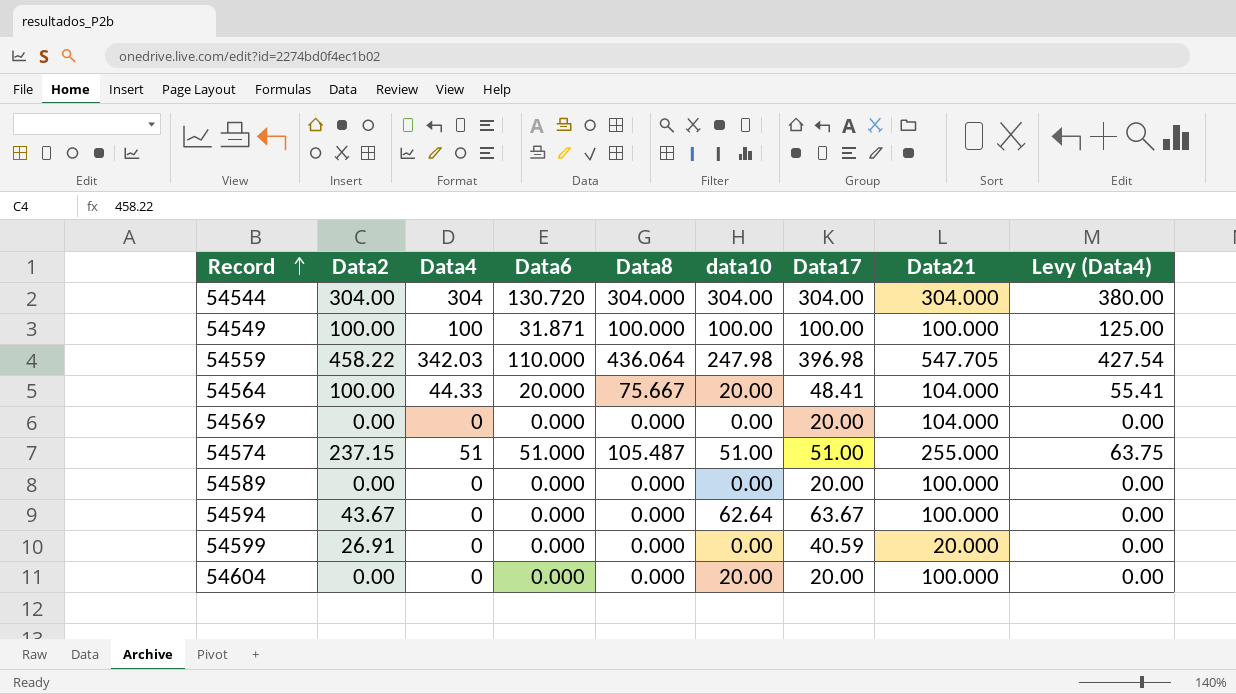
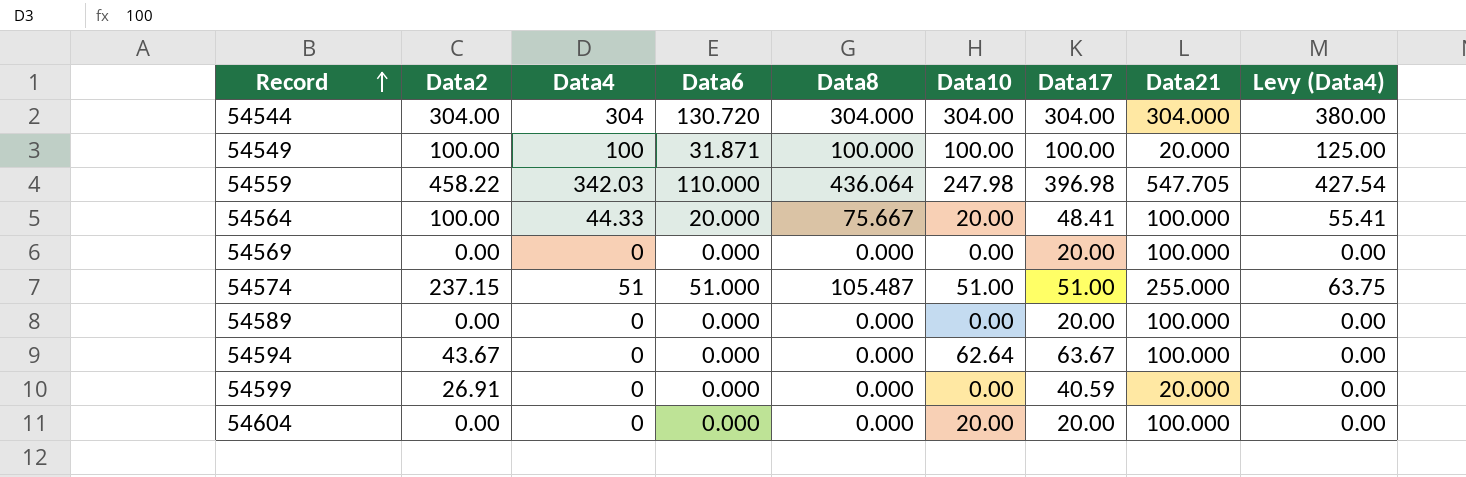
column name: data10 -> Data10
54549 | Data21: 100.000 -> 20.000
54564 | Data21: 104.000 -> 100.000
54569 | Data21: 104.000 -> 100.000

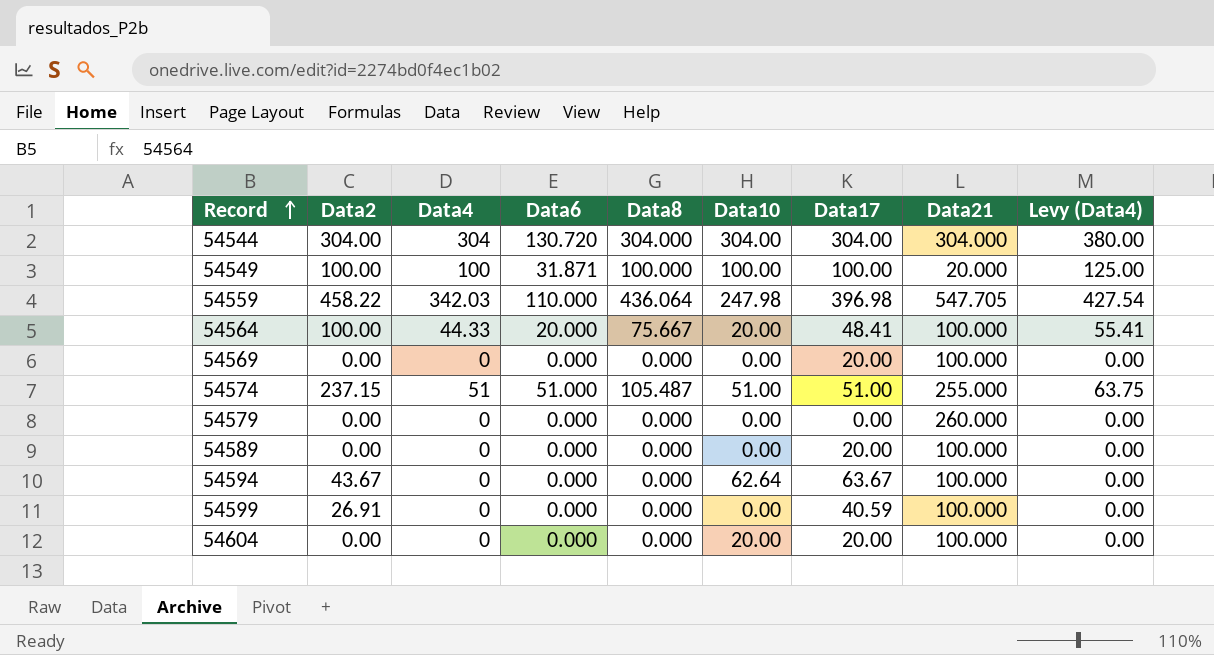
row 54579: none -> 0.00 | 0 | 0.000 | 0.000 | 0.00 | 0.00 | 260.000 | 0.00
54599 | Data21: 20.000 -> 100.000

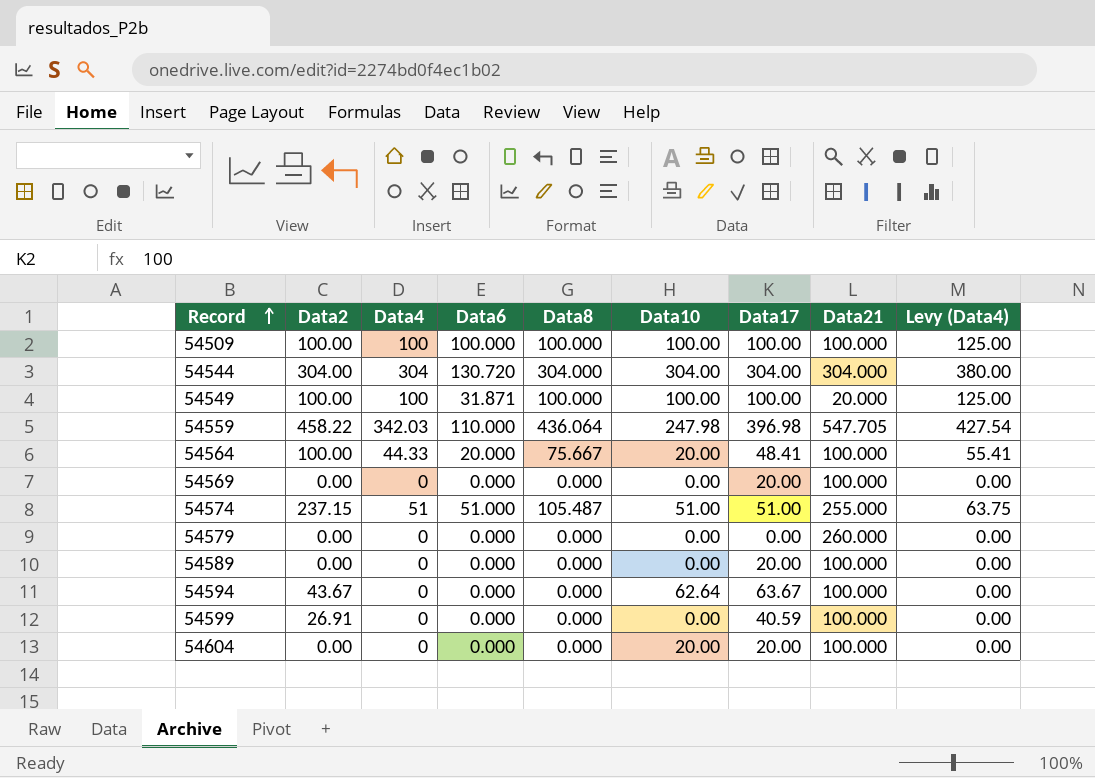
row 54509: none -> 100.00 | 100 | 100.000 | 100.000 | 100.00 | 100.00 | 100.000 | 125.00

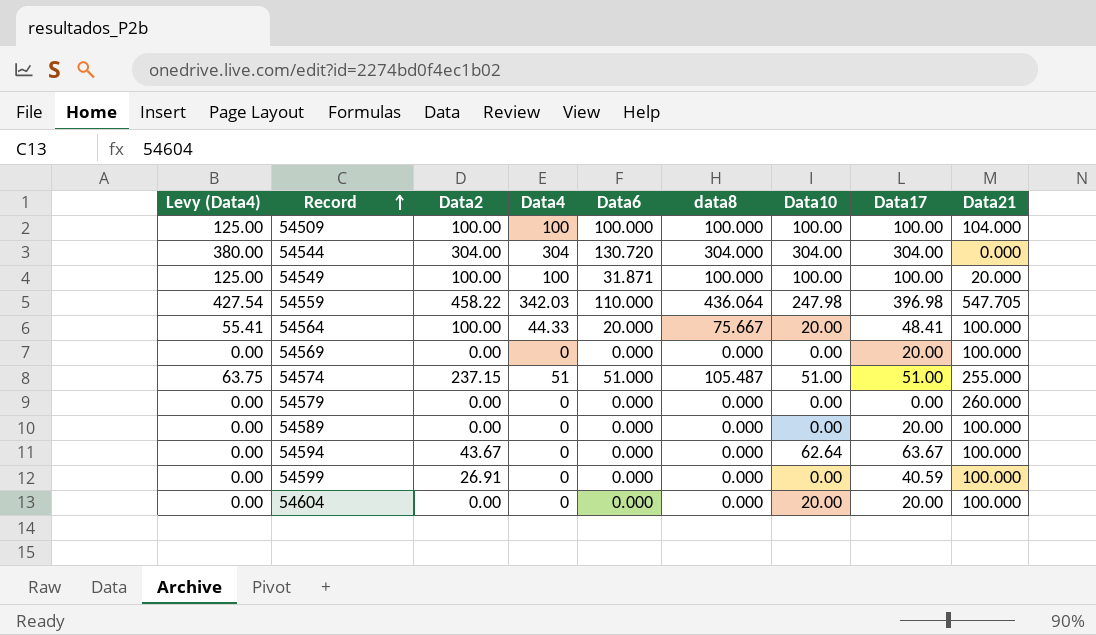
column Levy (Data4) | position: 9 -> 1
column name: Data8 -> data8
54509 | Data21: 100.000 -> 104.000
54544 | Data21: 304.000 -> 0.000

